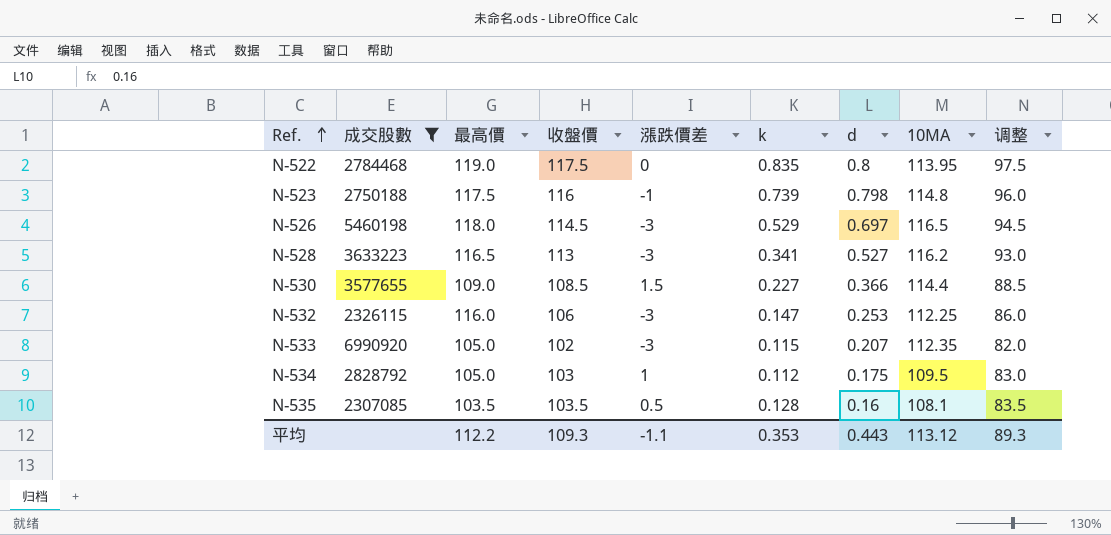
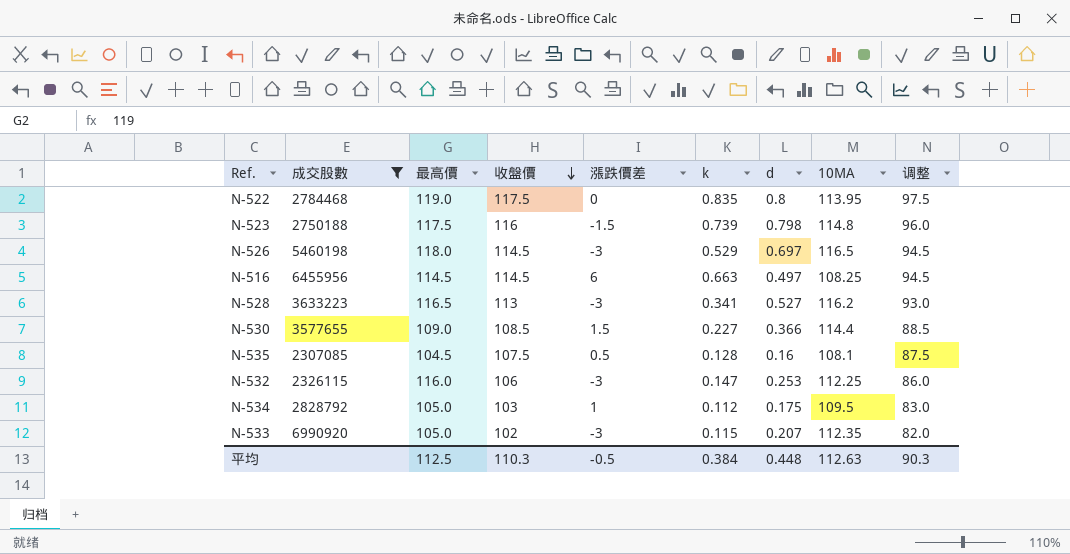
row order: Ref. ascending -> 收盤價 descending
N-523 | 漲跌價差: -1 -> -1.5
row N-516: none -> 6455956 | 114.5 | 114.5 | 6 | 0.663 | 0.497 | 108.25 | 94.5
N-535 | 最高價: 103.5 -> 104.5
N-535 | 收盤價: 103.5 -> 107.5
N-535 | 调整: 83.5 -> 87.5
平均 | 最高價: 112.2 -> 112.5
平均 | 收盤價: 109.3 -> 110.3
平均 | 漲跌價差: -1.1 -> -0.5
平均 | k: 0.353 -> 0.384
平均 | d: 0.443 -> 0.448
平均 | 10MA: 113.12 -> 112.63
平均 | 调整: 89.3 -> 90.3

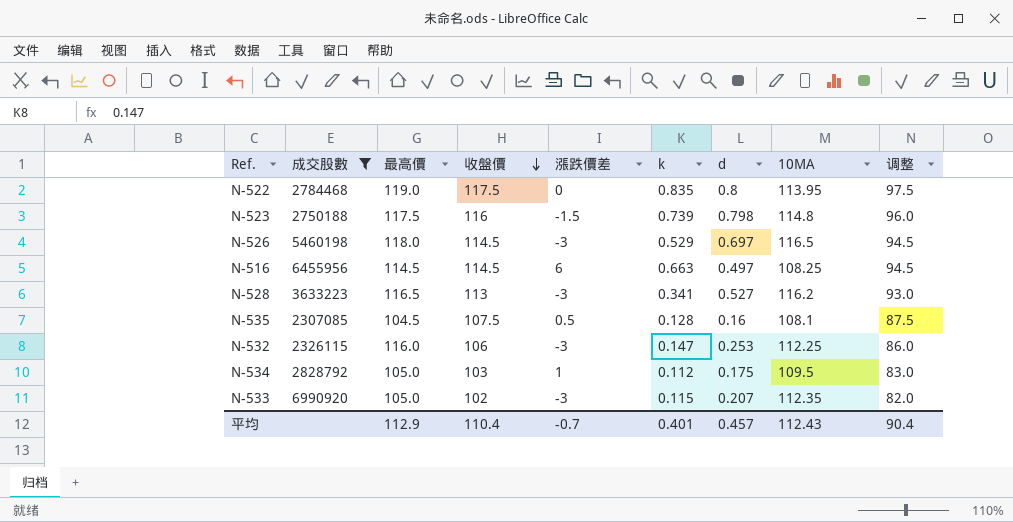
row N-530: 3577655 | 109.0 | 108.5 | 1.5 | 0.227 | 0.366 | 114.4 | 88.5 -> none
平均 | 最高價: 112.5 -> 112.9
平均 | 收盤價: 110.3 -> 110.4
平均 | 漲跌價差: -0.5 -> -0.7
平均 | k: 0.384 -> 0.401
平均 | d: 0.448 -> 0.457
平均 | 10MA: 112.63 -> 112.43
平均 | 调整: 90.3 -> 90.4

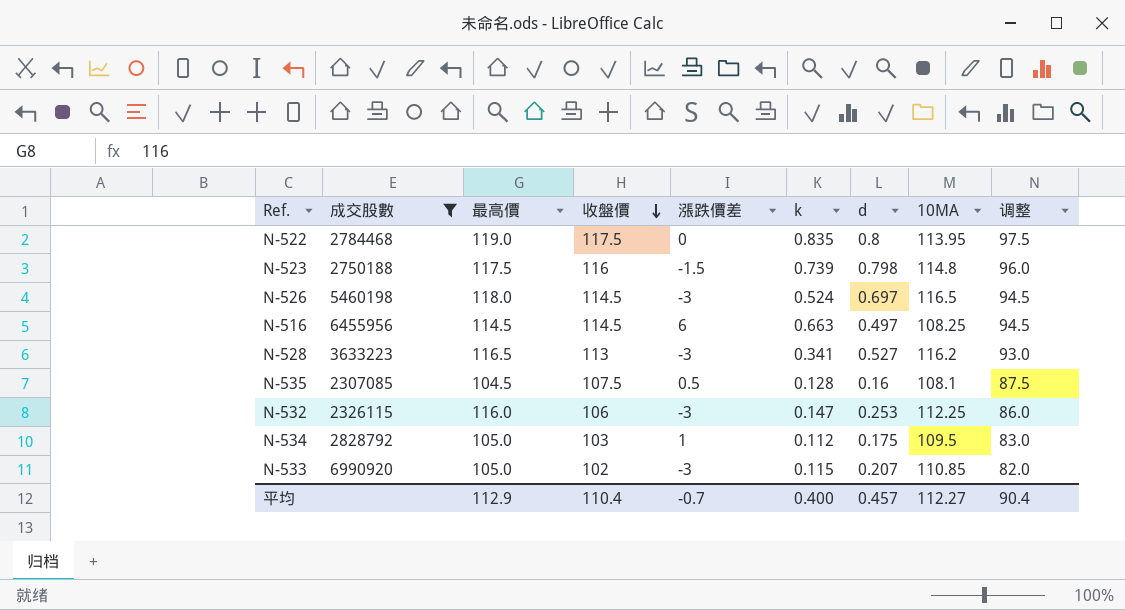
N-526 | k: 0.529 -> 0.524
N-533 | 10MA: 112.35 -> 110.85
平均 | k: 0.401 -> 0.400
平均 | 10MA: 112.43 -> 112.27

